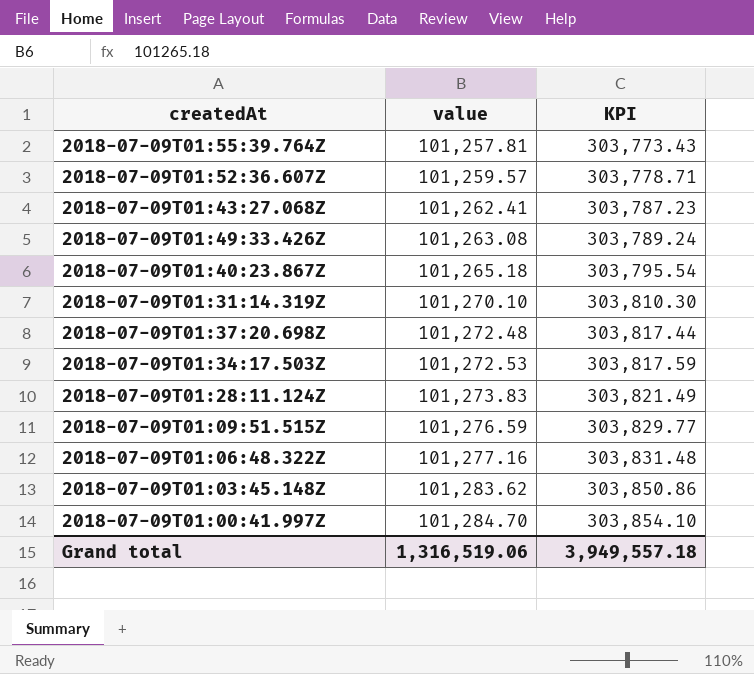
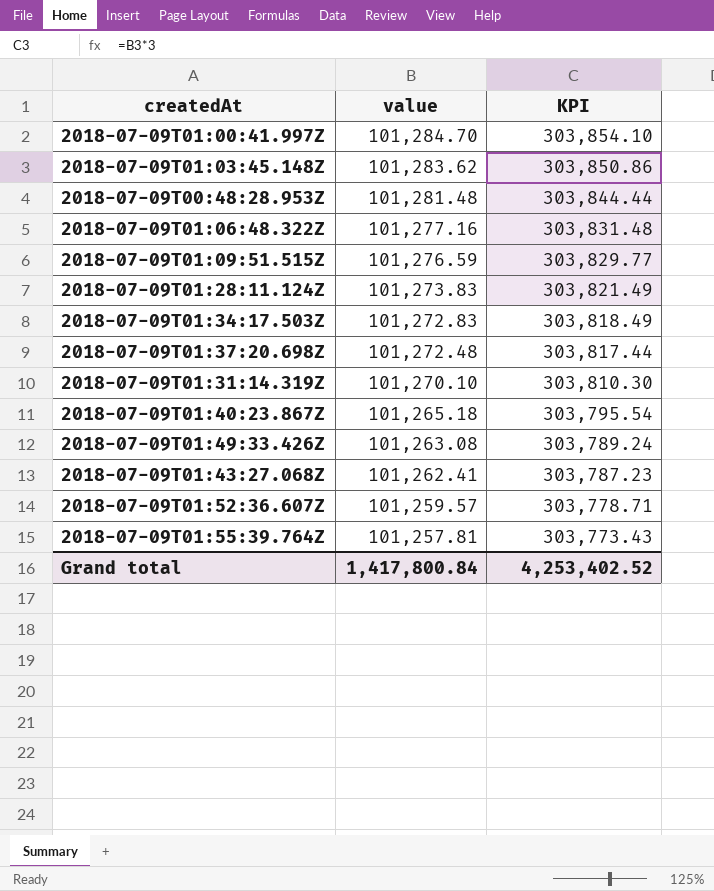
row order: value ascending -> value descending
row 2018-07-09T00:48:28.953Z: none -> 101,281.48 | 303,844.44
2018-07-09T01:34:17.503Z | value: 101,272.53 -> 101,272.83
2018-07-09T01:34:17.503Z | KPI: 303,817.59 -> 303,818.49
Grand total | value: 1,316,519.06 -> 1,417,800.84
Grand total | KPI: 3,949,557.18 -> 4,253,402.52

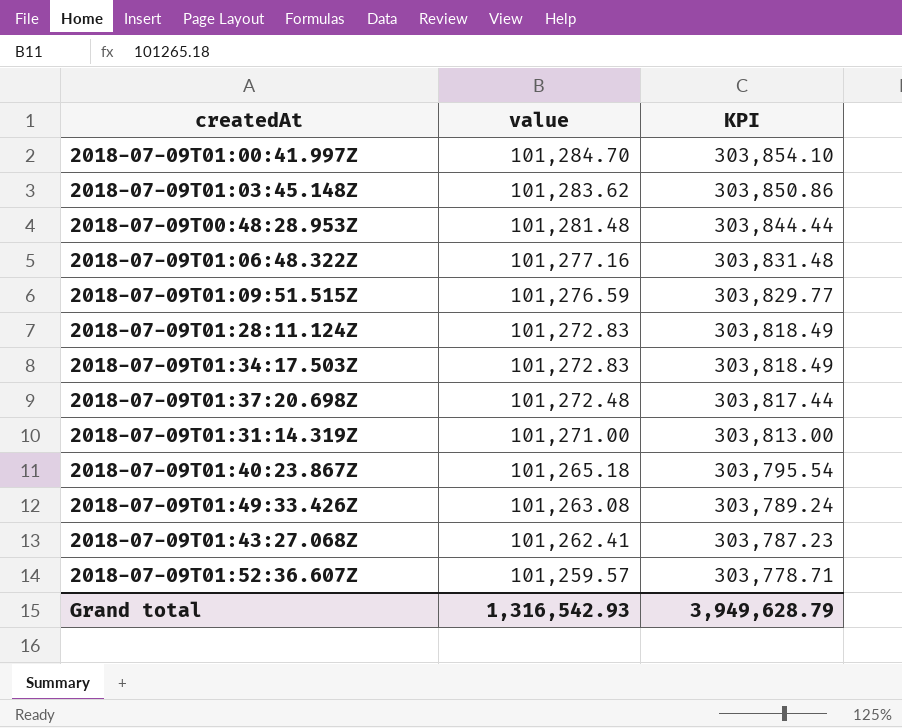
row 2018-07-09T01:55:39.764Z: 101,257.81 | 303,773.43 -> none
2018-07-09T01:28:11.124Z | value: 101,273.83 -> 101,272.83
2018-07-09T01:28:11.124Z | KPI: 303,821.49 -> 303,818.49
2018-07-09T01:31:14.319Z | value: 101,270.10 -> 101,271.00
2018-07-09T01:31:14.319Z | KPI: 303,810.30 -> 303,813.00
Grand total | value: 1,417,800.84 -> 1,316,542.93
Grand total | KPI: 4,253,402.52 -> 3,949,628.79

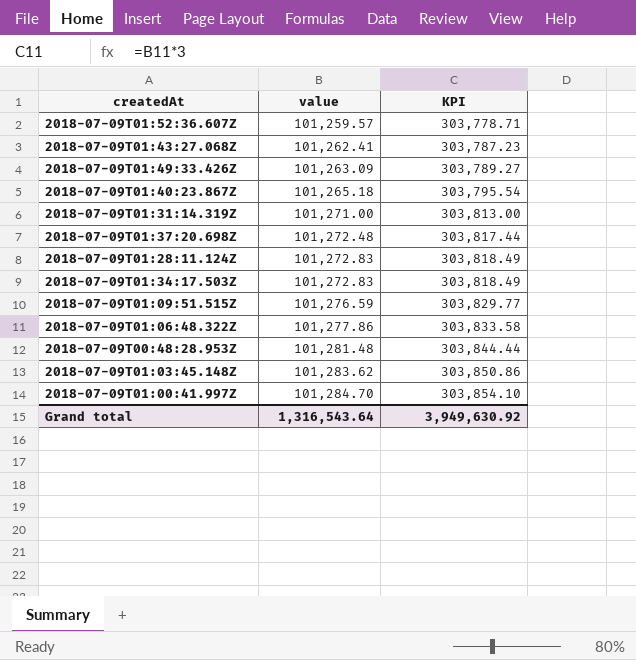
row order: value descending -> value ascending
2018-07-09T01:49:33.426Z | value: 101,263.08 -> 101,263.09
2018-07-09T01:49:33.426Z | KPI: 303,789.24 -> 303,789.27
2018-07-09T01:06:48.322Z | value: 101,277.16 -> 101,277.86
2018-07-09T01:06:48.322Z | KPI: 303,831.48 -> 303,833.58
Grand total | value: 1,316,542.93 -> 1,316,543.64
Grand total | KPI: 3,949,628.79 -> 3,949,630.92

